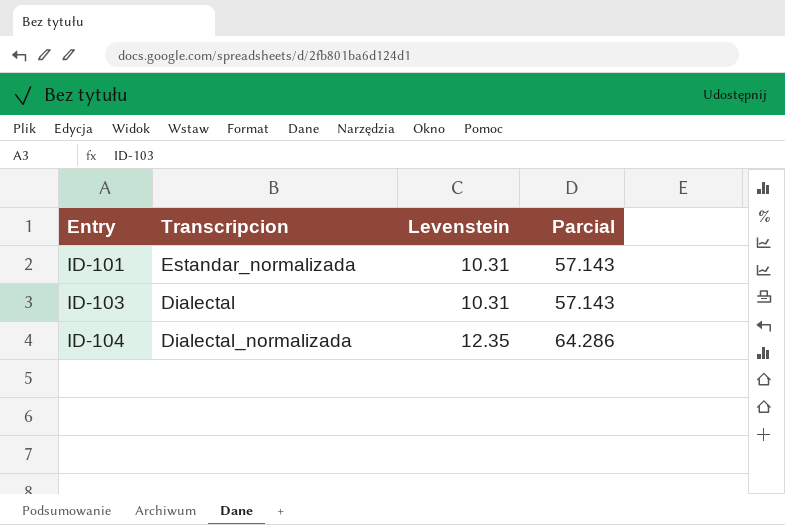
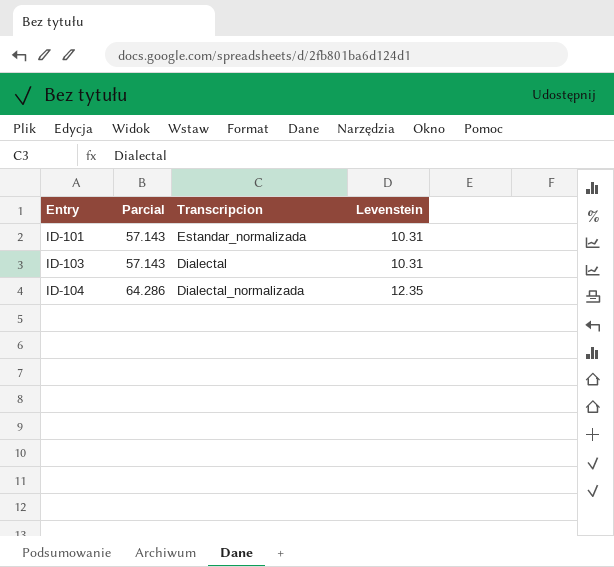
column Parcial | position: 4 -> 2

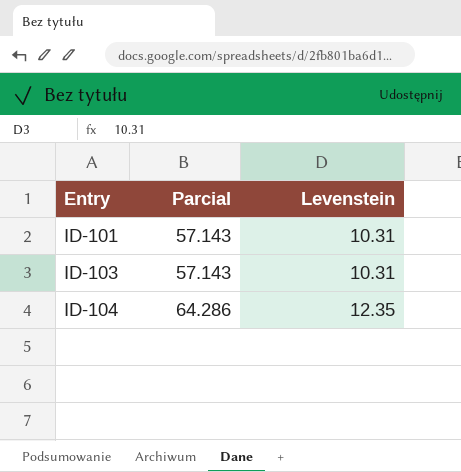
column Transcripcion | position: 3 -> none

